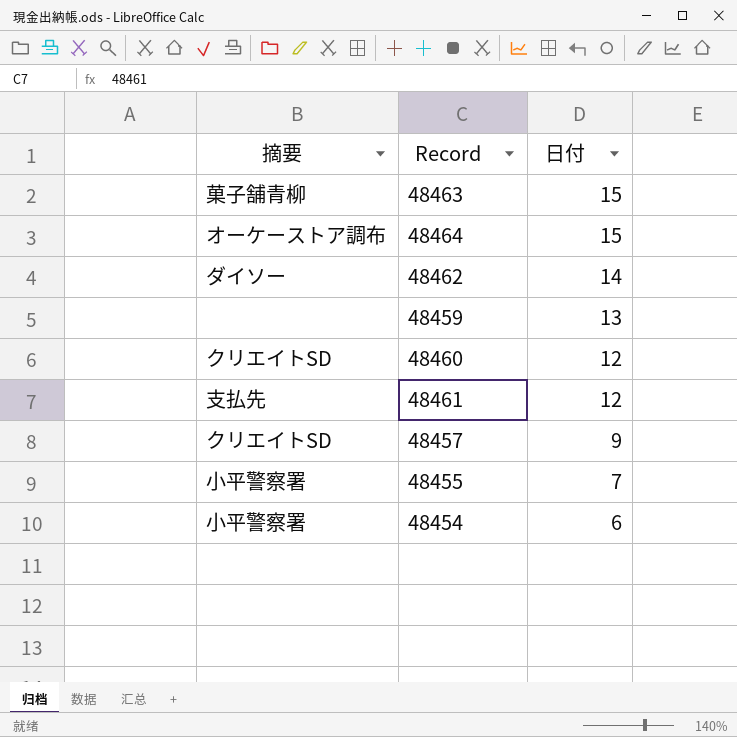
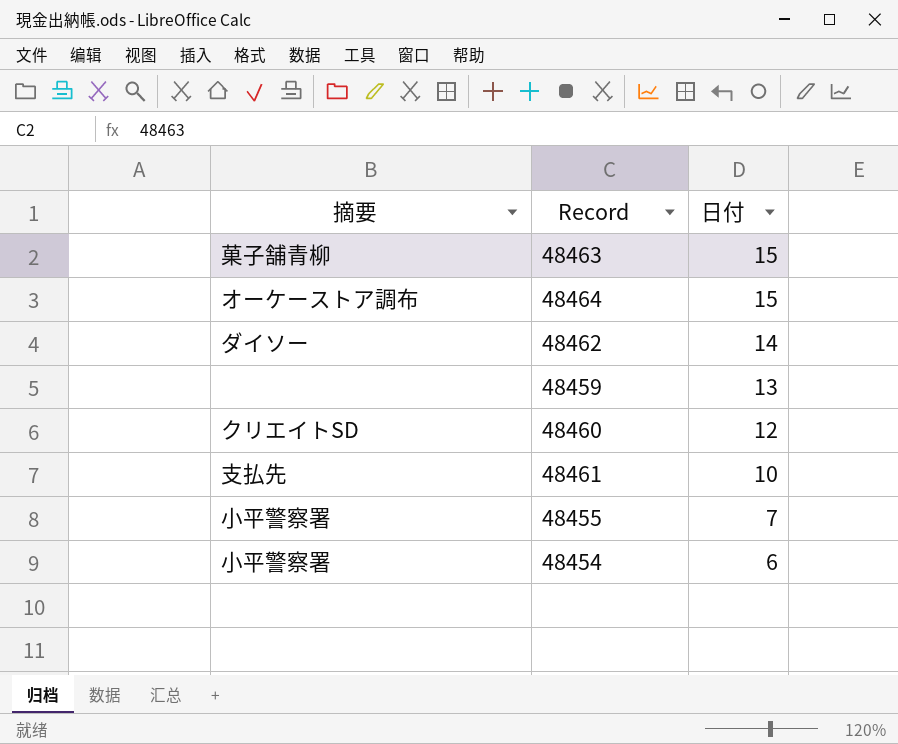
row 48457: クリエイトSD | 9 -> none
48461 | 日付: 12 -> 10

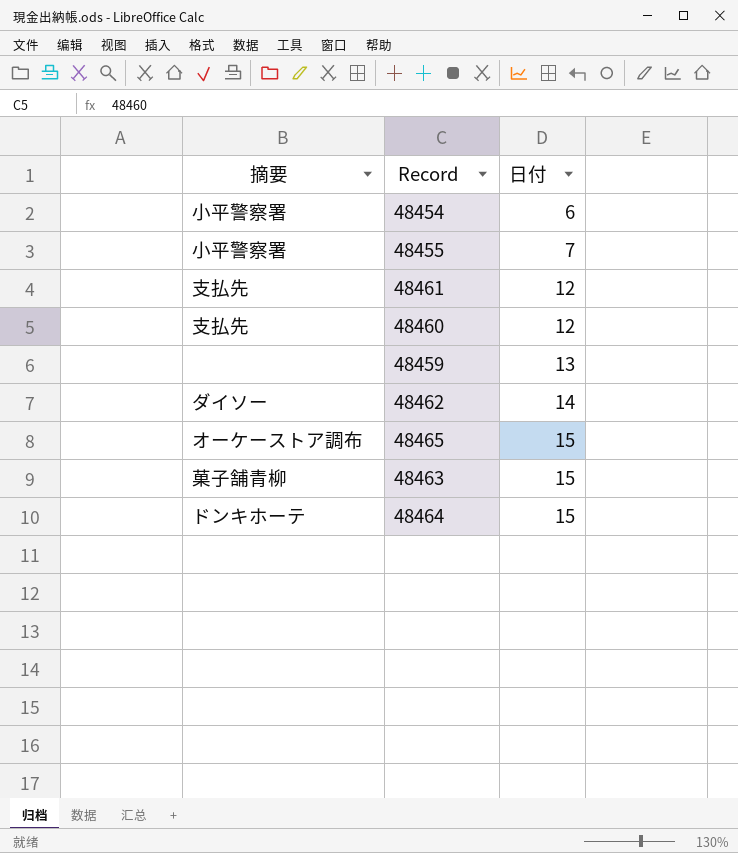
row order: 日付 descending -> 日付 ascending
48461 | 日付: 10 -> 12
48460 | 摘要: クリエイトSD -> 支払先
row 48465: none -> オーケーストア調布 | 15
48464 | 摘要: オーケーストア調布 -> ドンキホーテ

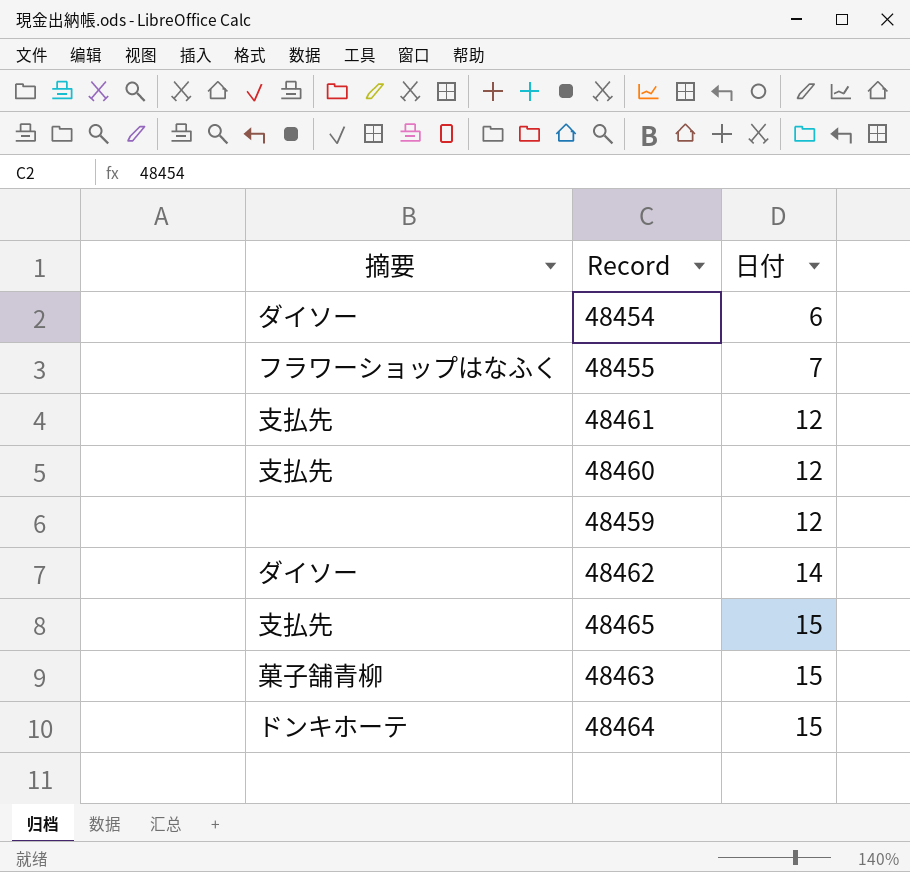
48454 | 摘要: 小平警察署 -> ダイソー
48455 | 摘要: 小平警察署 -> フラワーショップはなふく
48459 | 日付: 13 -> 12
48465 | 摘要: オーケーストア調布 -> 支払先

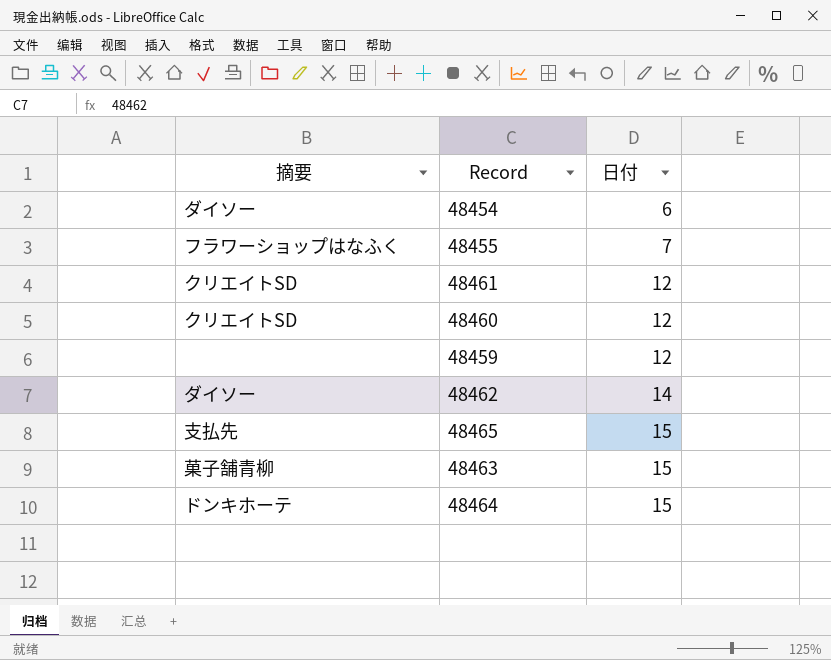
48461 | 摘要: 支払先 -> クリエイトSD
48460 | 摘要: 支払先 -> クリエイトSD

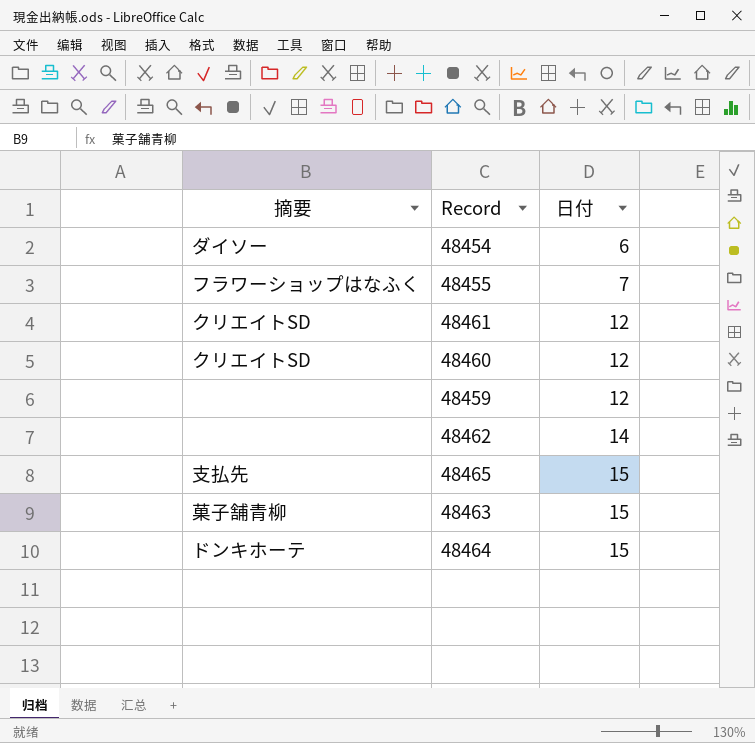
48462 | 摘要: ダイソー -> none

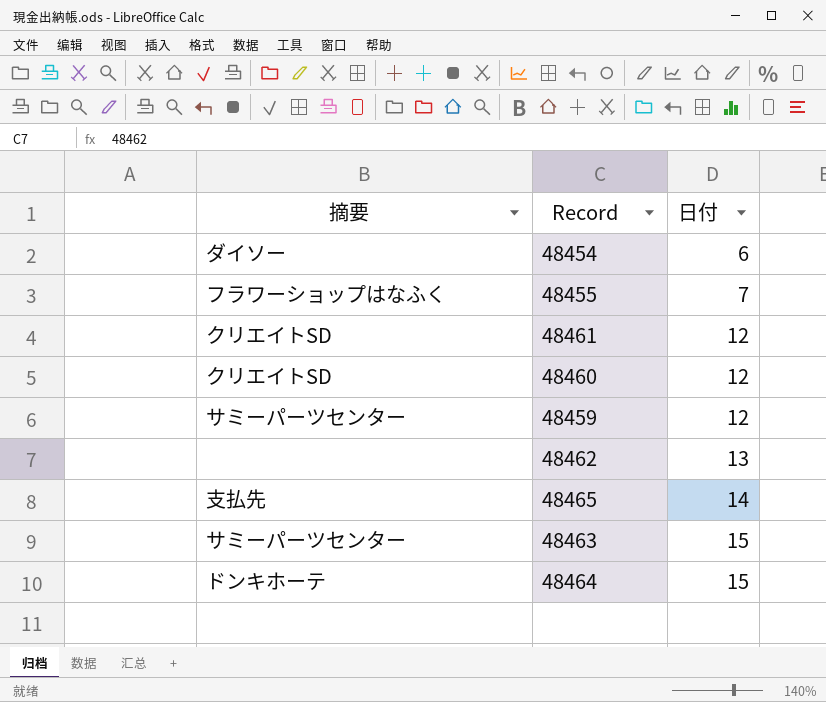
48459 | 摘要: none -> サミーパーツセンター
48462 | 日付: 14 -> 13
48465 | 日付: 15 -> 14
48463 | 摘要: 菓子舗青柳 -> サミーパーツセンター

